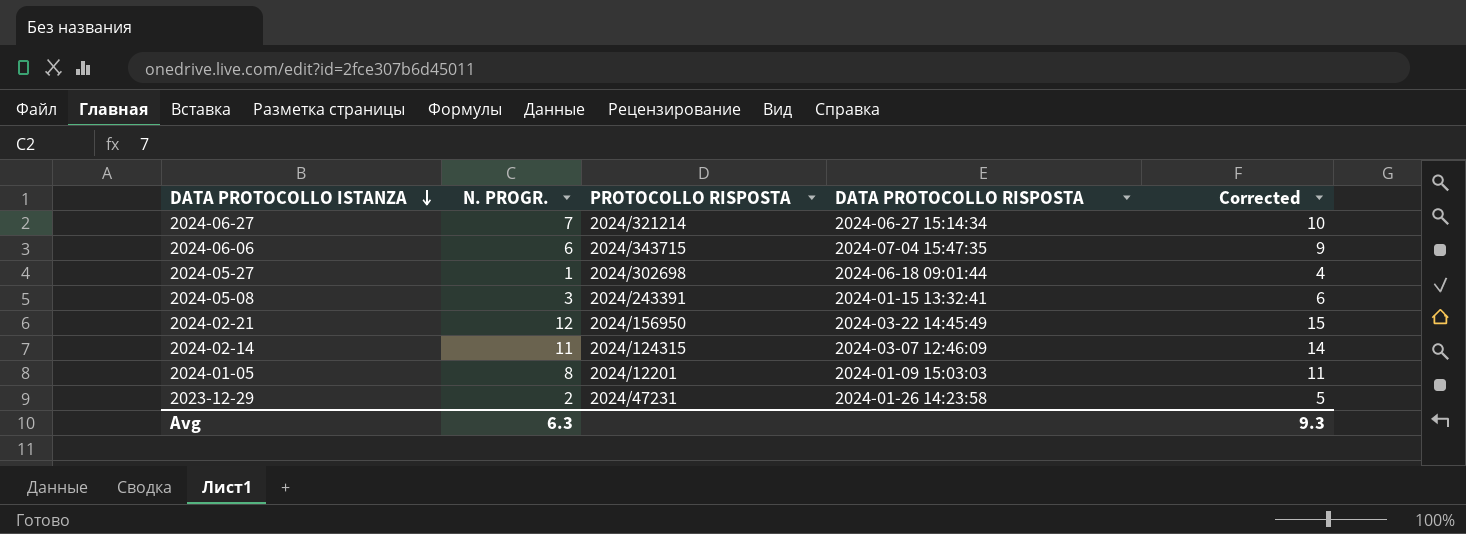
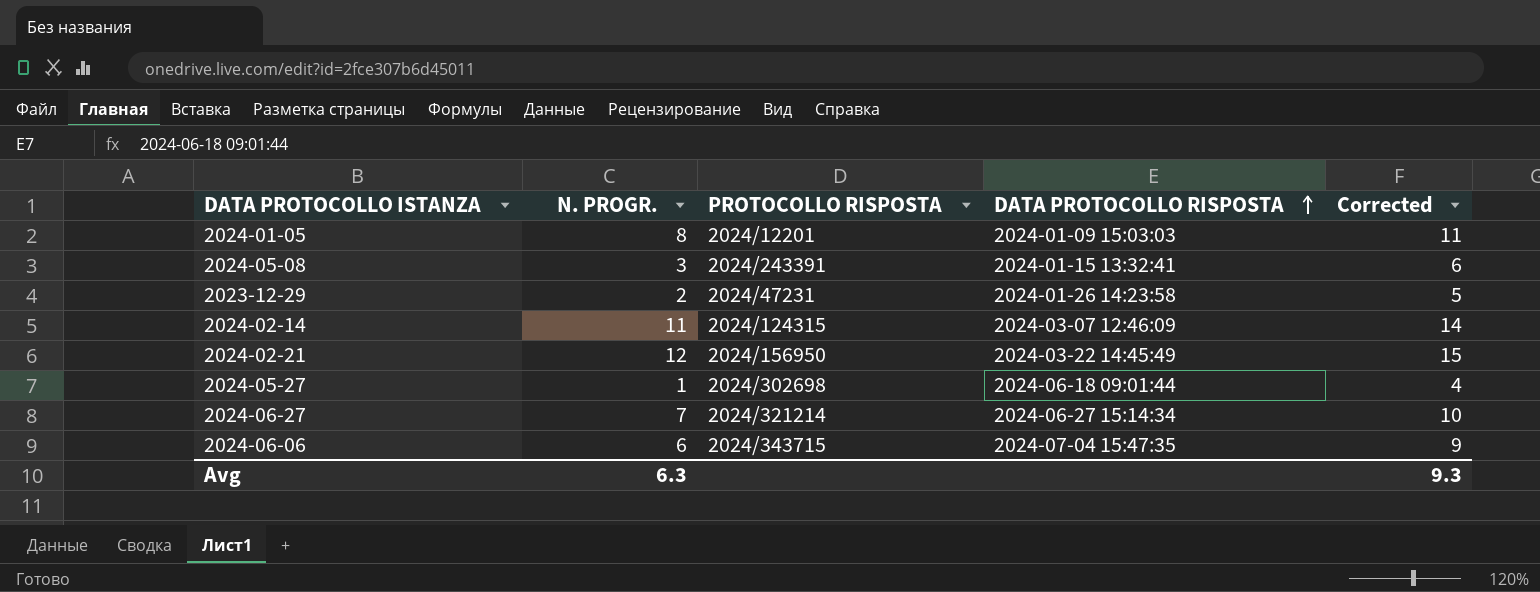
row order: DATA PROTOCOLLO ISTANZA descending -> DATA PROTOCOLLO RISPOSTA ascending

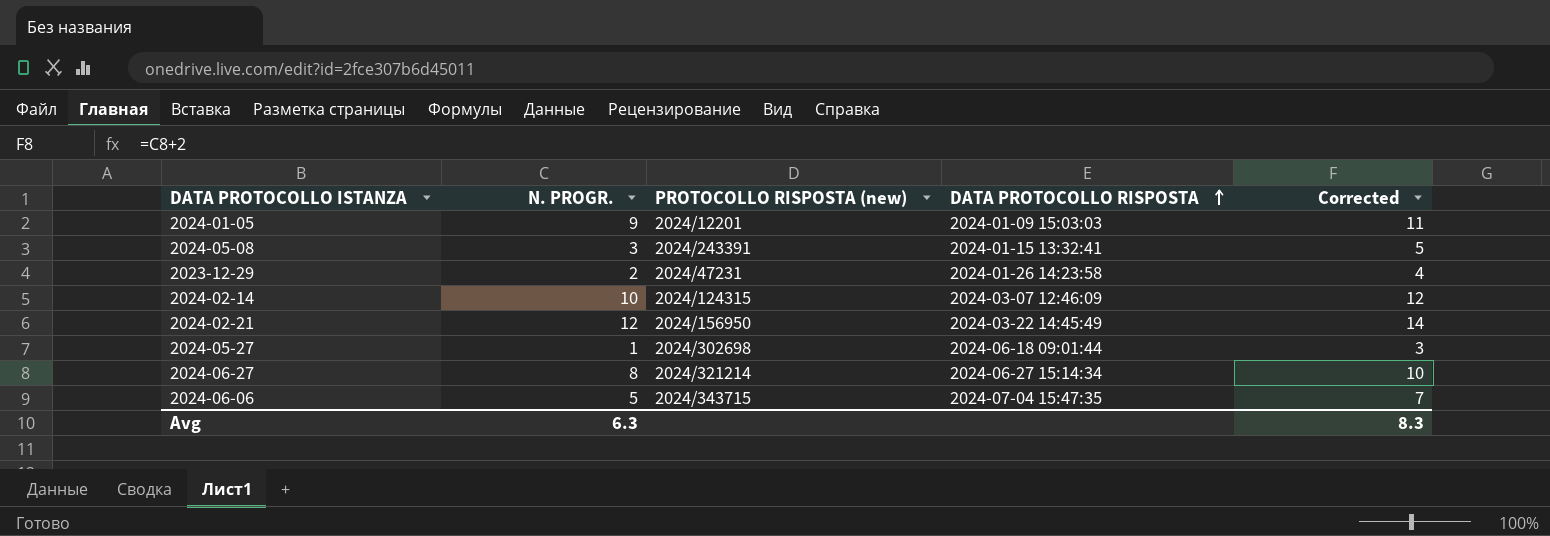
column name: PROTOCOLLO RISPOSTA -> PROTOCOLLO RISPOSTA (new)
column Corrected | formula: [N. PROGR.] + 3 -> [N. PROGR.] + 2
2024-01-05 | N. PROGR.: 8 -> 9
2024-02-14 | N. PROGR.: 11 -> 10
2024-06-27 | N. PROGR.: 7 -> 8
2024-06-06 | N. PROGR.: 6 -> 5
Avg | Corrected: 9.3 -> 8.3

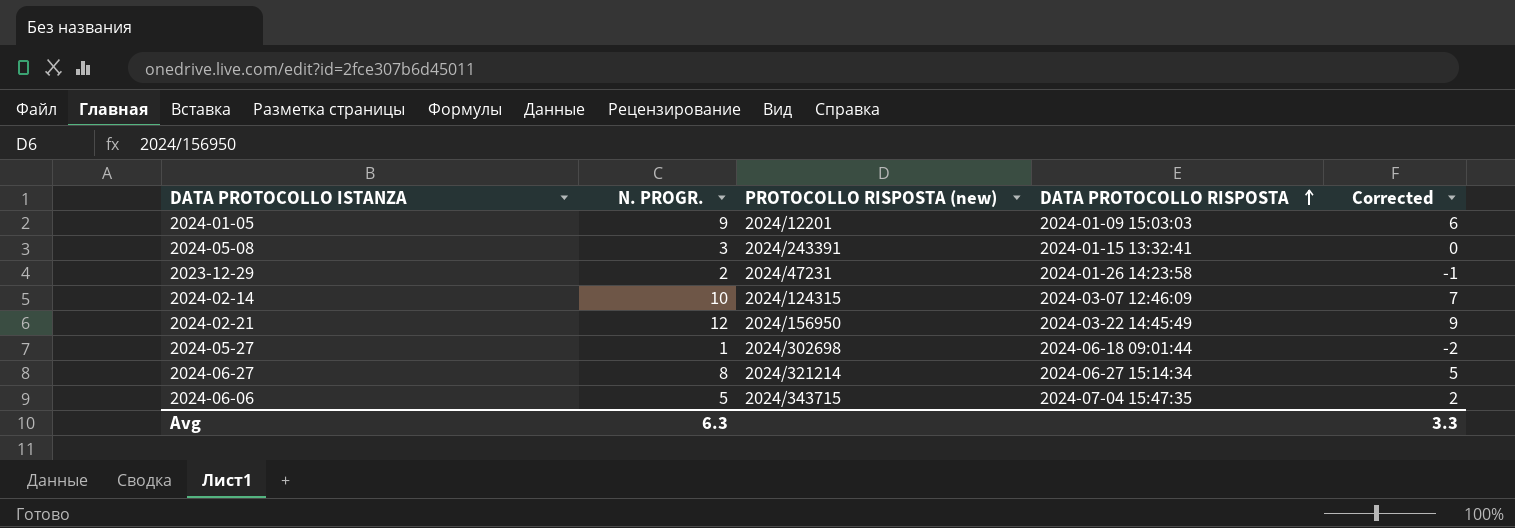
column Corrected | formula: [N. PROGR.] + 2 -> [N. PROGR.] - 3
Avg | Corrected: 8.3 -> 3.3

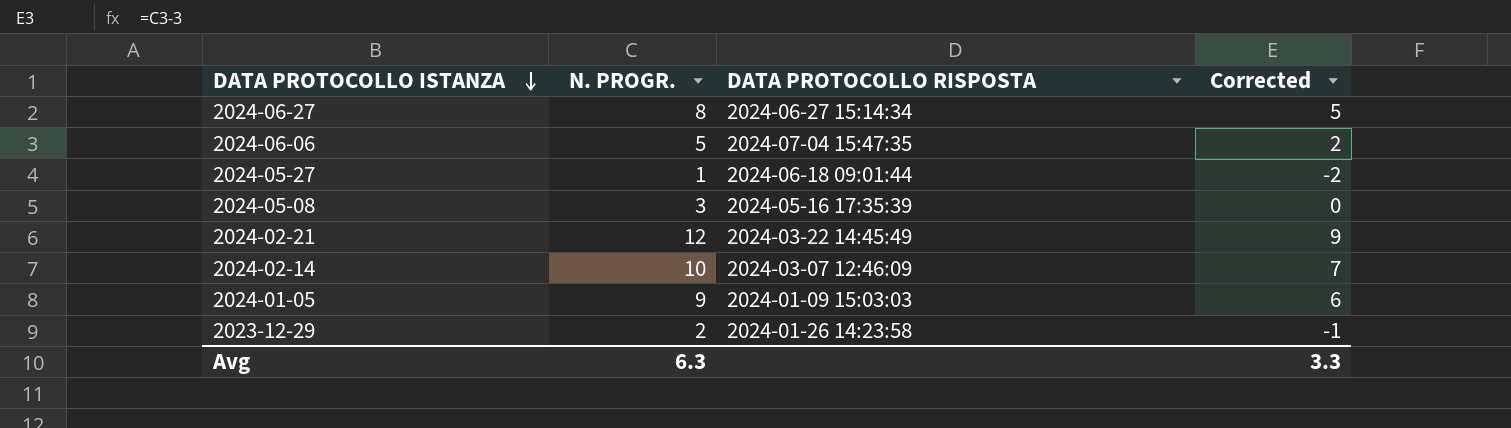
row order: DATA PROTOCOLLO RISPOSTA ascending -> DATA PROTOCOLLO ISTANZA descending
column PROTOCOLLO RISPOSTA (new) | position: 3 -> none
2024-05-08 | DATA PROTOCOLLO RISPOSTA: 2024-01-15 13:32:41 -> 2024-05-16 17:35:39

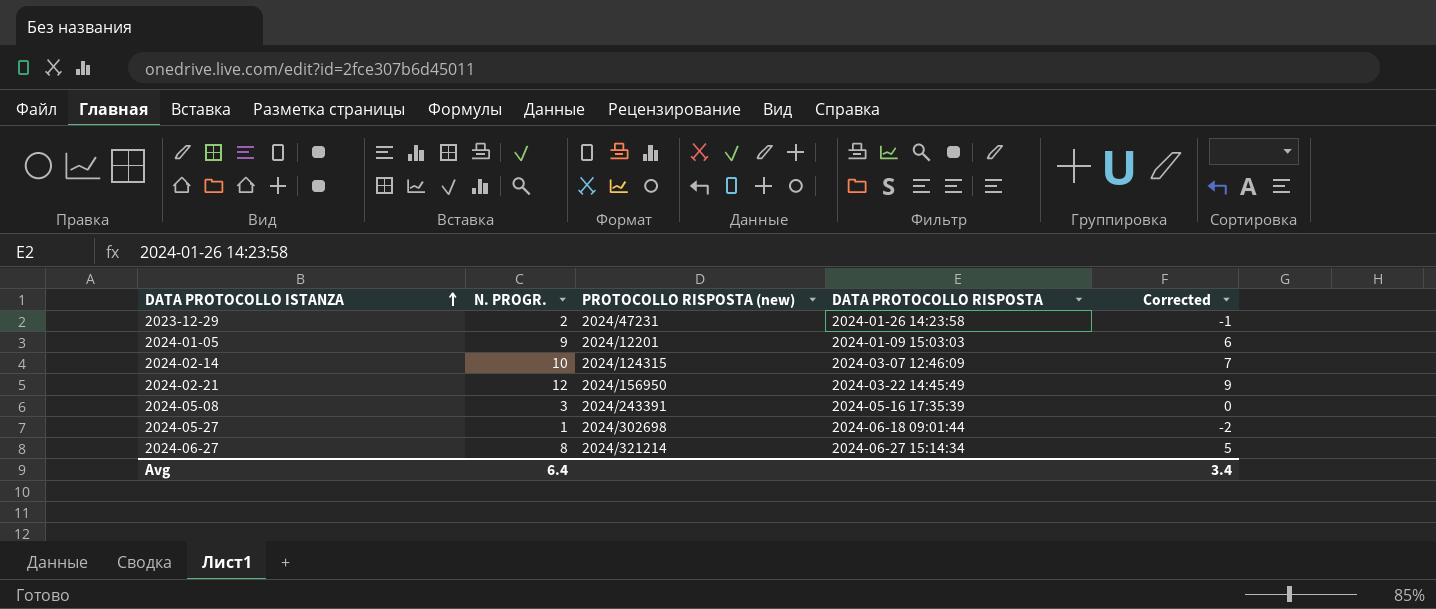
row order: DATA PROTOCOLLO ISTANZA descending -> DATA PROTOCOLLO ISTANZA ascending
column PROTOCOLLO RISPOSTA (new) | position: none -> 3
row 2024-06-06: 5 | 2024-07-04 15:47:35 | 2 -> none
Avg | N. PROGR.: 6.3 -> 6.4
Avg | Corrected: 3.3 -> 3.4

